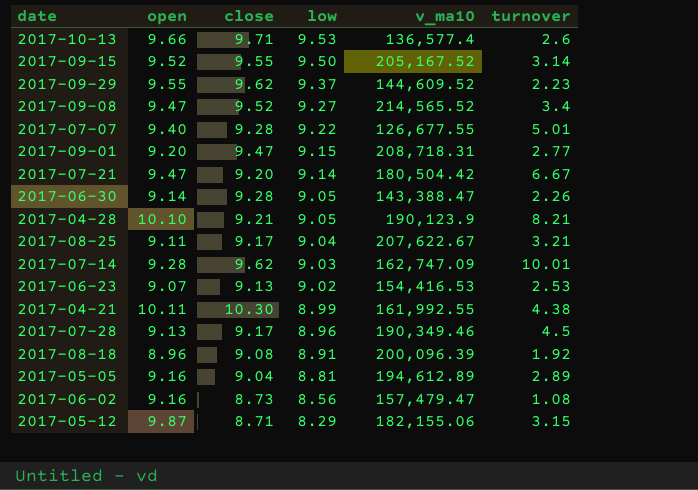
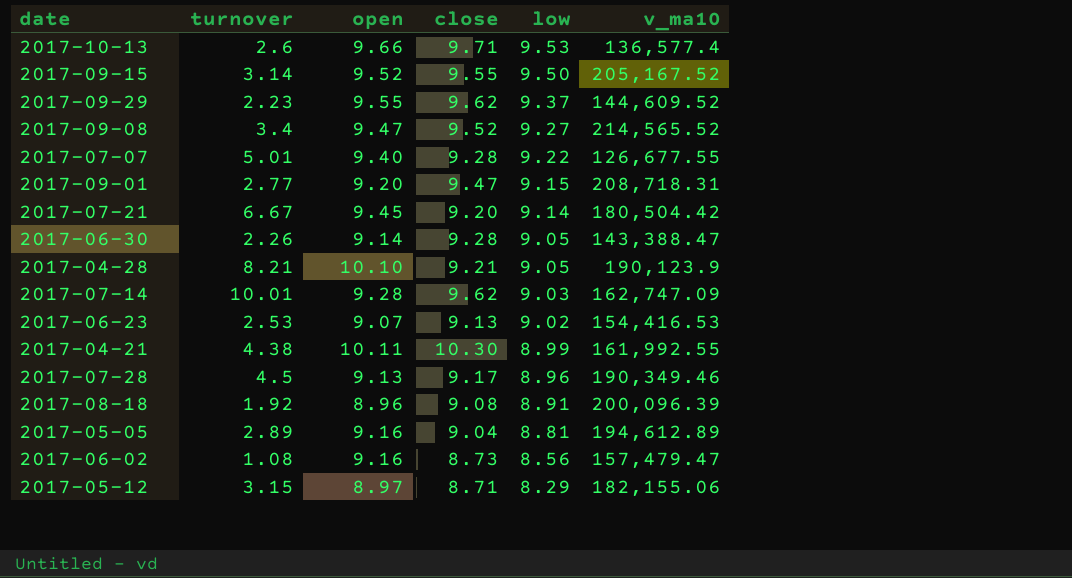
column turnover | position: 6 -> 2
row 2017-08-25: 9.11 | 9.17 | 9.04 | 207,622.67 | 3.21 -> none
2017-07-21 | open: 9.47 -> 9.45
2017-05-12 | open: 9.87 -> 8.97

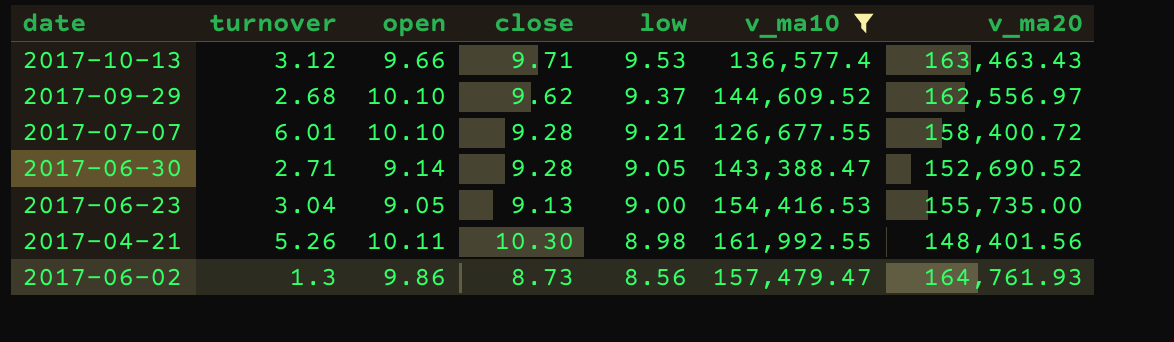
filter: none -> v_ma10 <= 161,992.55
column v_ma20 | position: none -> 7
2017-10-13 | turnover: 2.6 -> 3.12
2017-09-29 | turnover: 2.23 -> 2.68
2017-09-29 | open: 9.55 -> 10.10
2017-07-07 | turnover: 5.01 -> 6.01
2017-07-07 | open: 9.40 -> 10.10
2017-07-07 | low: 9.22 -> 9.21
2017-06-30 | turnover: 2.26 -> 2.71
2017-06-23 | turnover: 2.53 -> 3.04
2017-06-23 | open: 9.07 -> 9.05
2017-06-23 | low: 9.02 -> 9.00
2017-04-21 | turnover: 4.38 -> 5.26
2017-04-21 | low: 8.99 -> 8.98
2017-06-02 | turnover: 1.08 -> 1.3
2017-06-02 | open: 9.16 -> 9.86

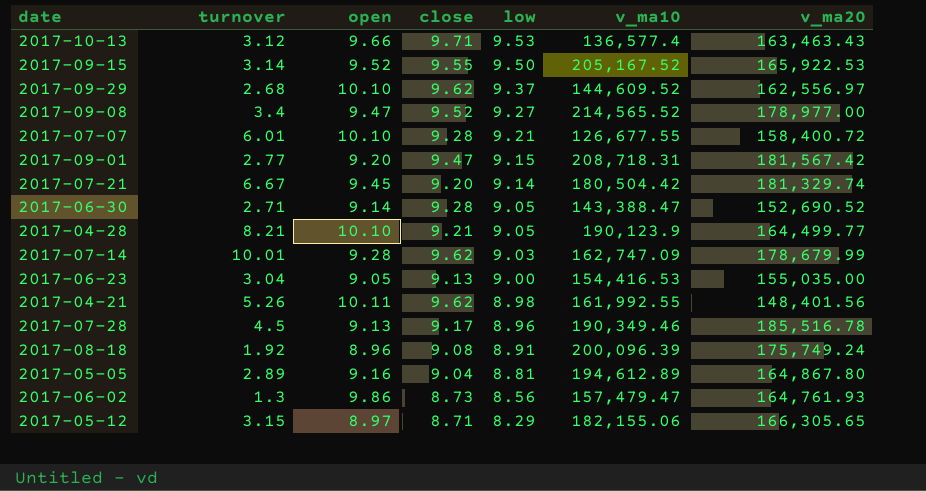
filter: v_ma10 <= 161,992.55 -> none
2017-06-23 | v_ma20: 155,735.00 -> 155,035.00
2017-04-21 | close: 10.30 -> 9.62

